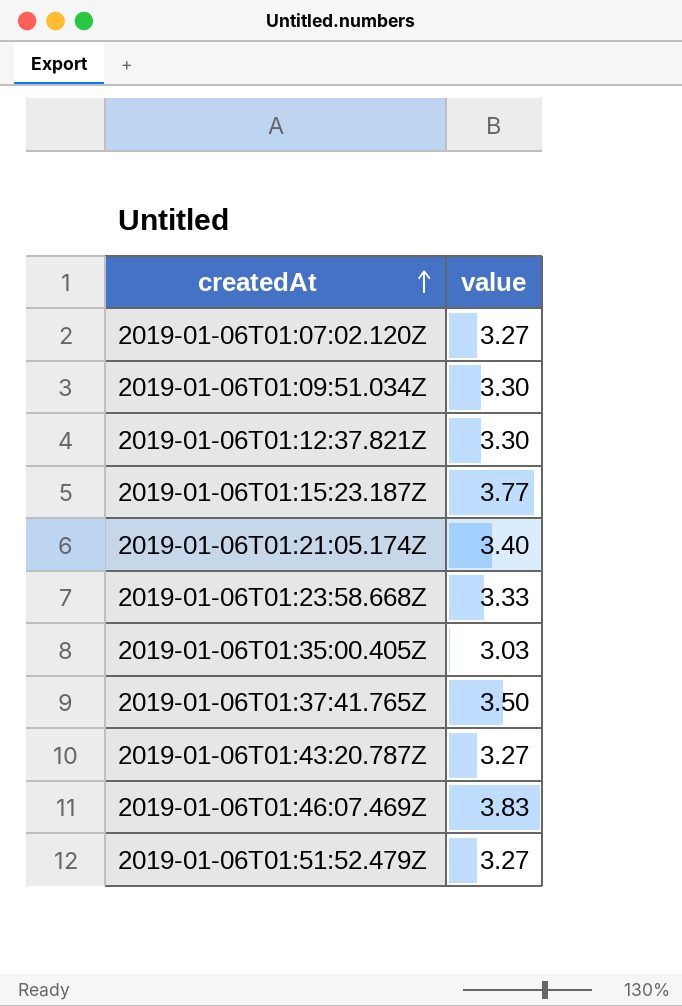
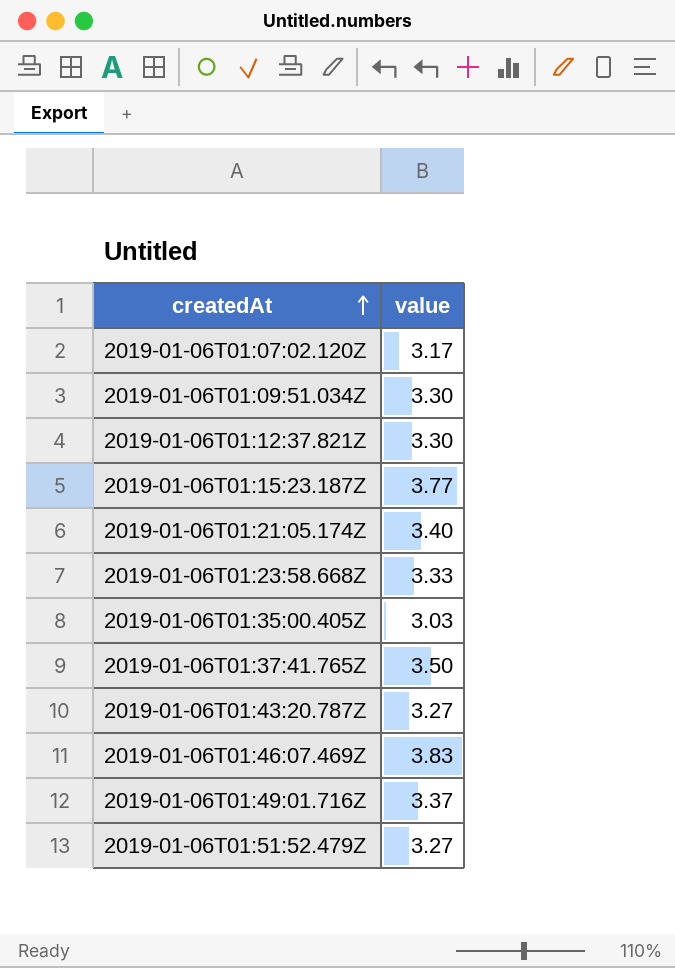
2019-01-06T01:07:02.120Z | value: 3.27 -> 3.17
row 2019-01-06T01:49:01.716Z: none -> 3.37

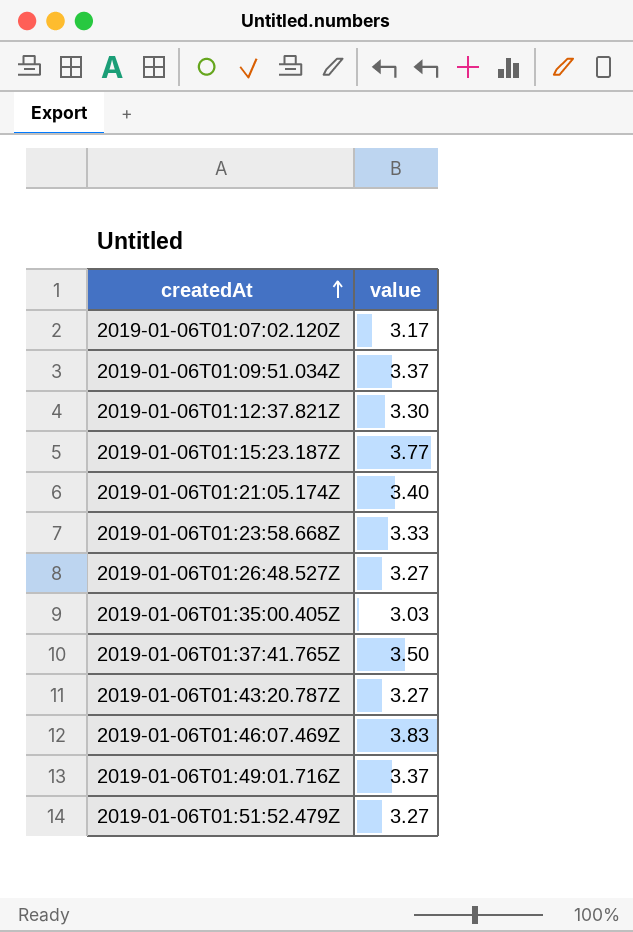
2019-01-06T01:09:51.034Z | value: 3.30 -> 3.37
row 2019-01-06T01:26:48.527Z: none -> 3.27

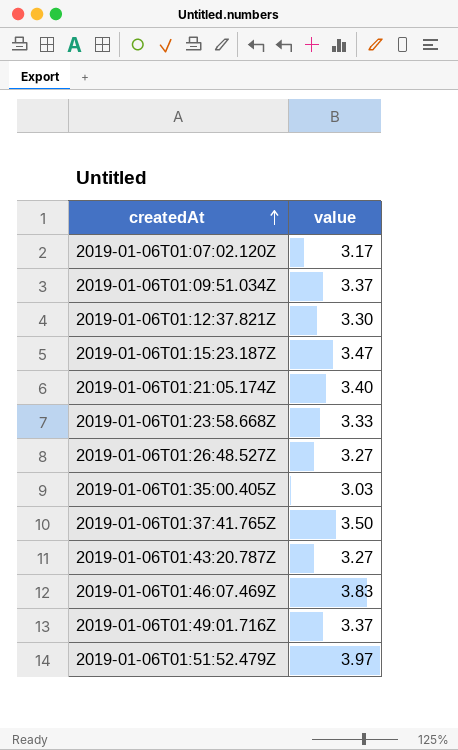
2019-01-06T01:15:23.187Z | value: 3.77 -> 3.47
2019-01-06T01:51:52.479Z | value: 3.27 -> 3.97

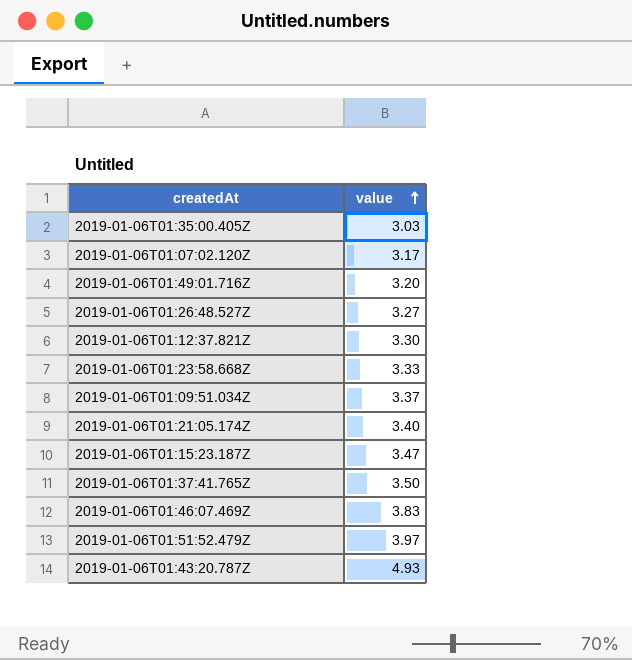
row order: createdAt ascending -> value ascending
2019-01-06T01:49:01.716Z | value: 3.37 -> 3.20
2019-01-06T01:43:20.787Z | value: 3.27 -> 4.93

